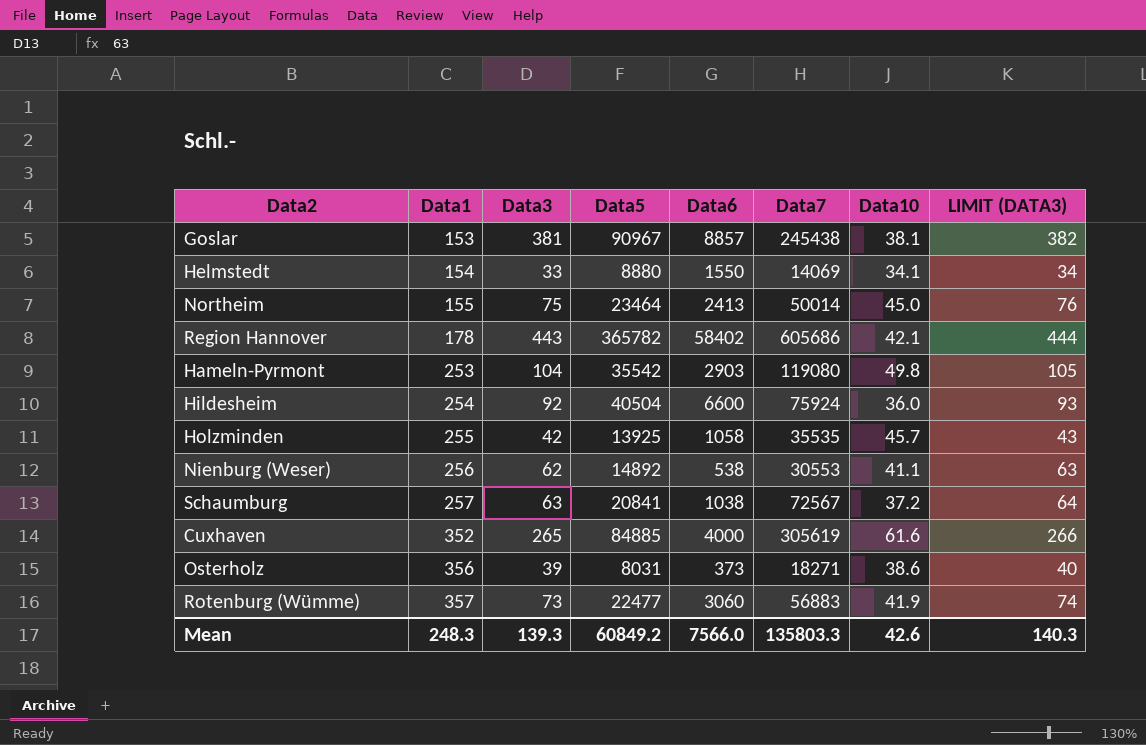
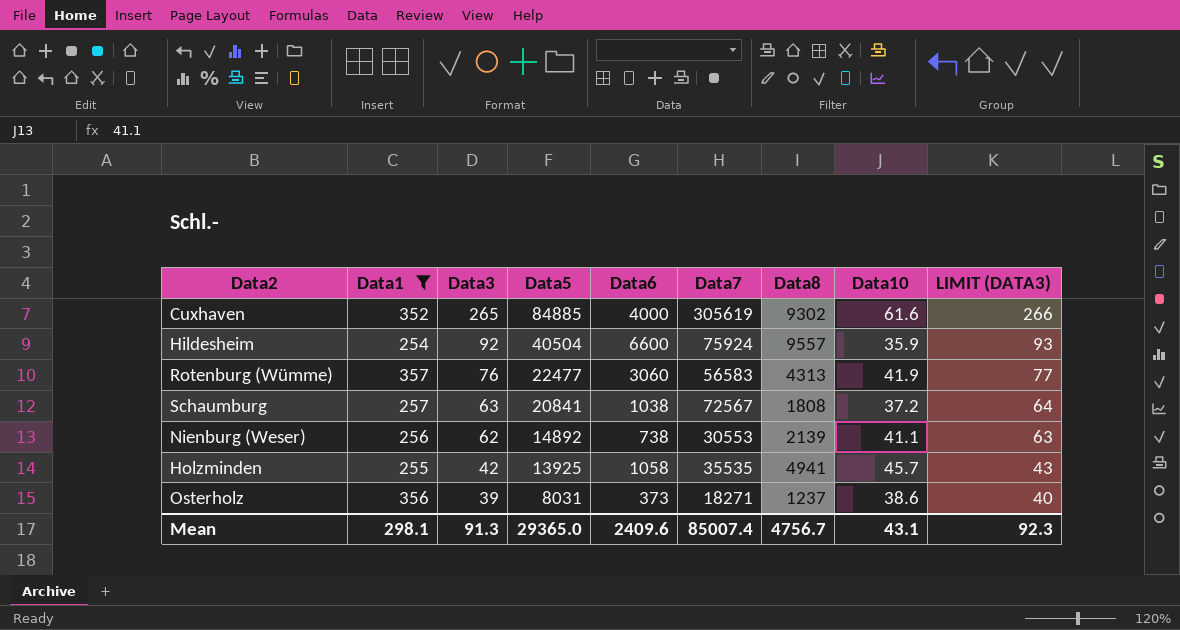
filter: none -> Data1 >= 254
row order: Data1 ascending -> Data3 descending
column Data8 | position: none -> 7
Hildesheim | Data10: 36.0 -> 35.9
Rotenburg (Wümme) | Data3: 73 -> 76
Rotenburg (Wümme) | Data7: 56883 -> 56583
Rotenburg (Wümme) | LIMIT (DATA3): 74 -> 77
Nienburg (Weser) | Data6: 538 -> 738
Mean | Data1: 248.3 -> 298.1
Mean | Data3: 139.3 -> 91.3
Mean | Data5: 60849.2 -> 29365.0
Mean | Data6: 7566.0 -> 2409.6
Mean | Data7: 135803.3 -> 85007.4
Mean | Data10: 42.6 -> 43.1
Mean | LIMIT (DATA3): 140.3 -> 92.3

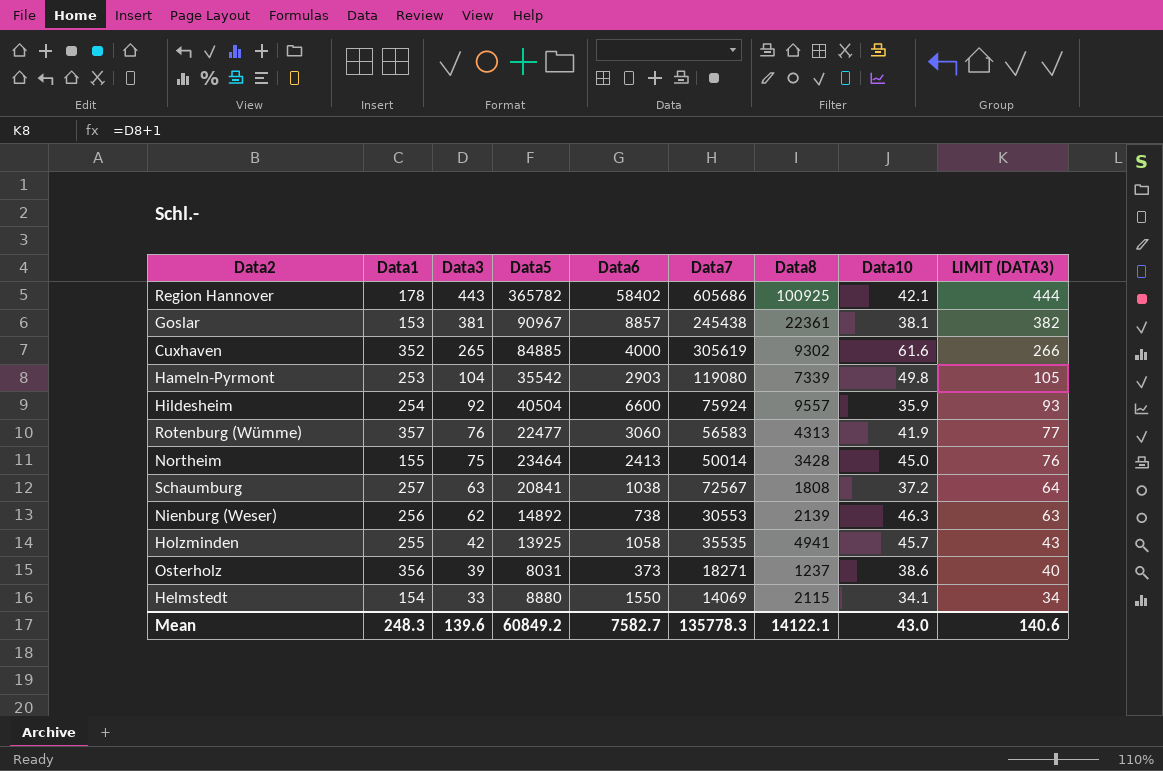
filter: Data1 >= 254 -> none
Nienburg (Weser) | Data10: 41.1 -> 46.3
Mean | Data1: 298.1 -> 248.3
Mean | Data3: 91.3 -> 139.6
Mean | Data5: 29365.0 -> 60849.2
Mean | Data6: 2409.6 -> 7582.7
Mean | Data7: 85007.4 -> 135778.3
Mean | Data8: 4756.7 -> 14122.1
Mean | Data10: 43.1 -> 43.0
Mean | LIMIT (DATA3): 92.3 -> 140.6

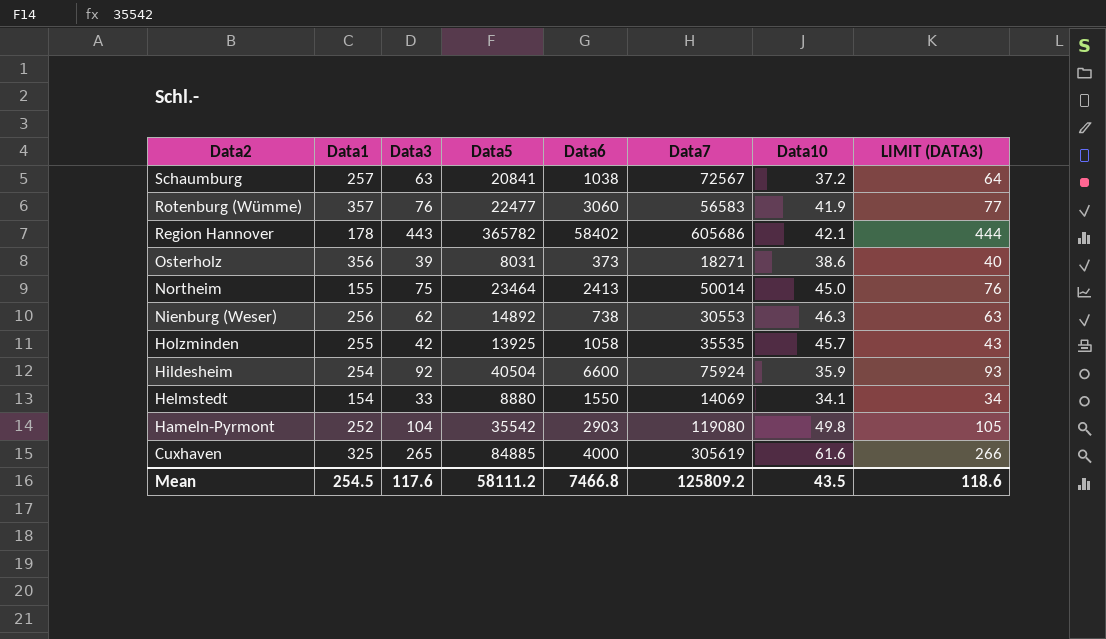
row order: Data3 descending -> Data2 descending
column Data8 | position: 7 -> none
row Goslar: 153 | 381 | 90967 | 8857 | 245438 | 22361 | 38.1 | 382 -> none
Hameln-Pyrmont | Data1: 253 -> 252
Cuxhaven | Data1: 352 -> 325
Mean | Data1: 248.3 -> 254.5
Mean | Data3: 139.6 -> 117.6
Mean | Data5: 60849.2 -> 58111.2
Mean | Data6: 7582.7 -> 7466.8
Mean | Data7: 135778.3 -> 125809.2
Mean | Data10: 43.0 -> 43.5
Mean | LIMIT (DATA3): 140.6 -> 118.6

